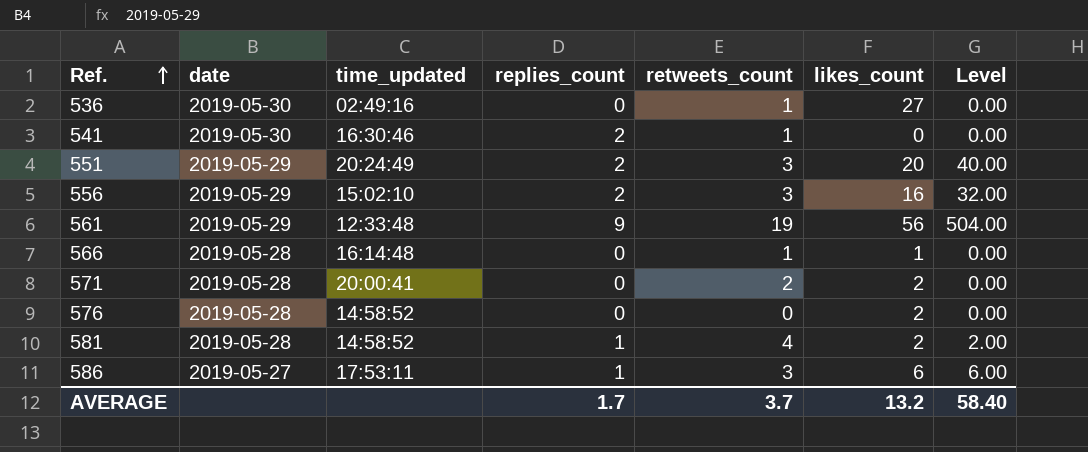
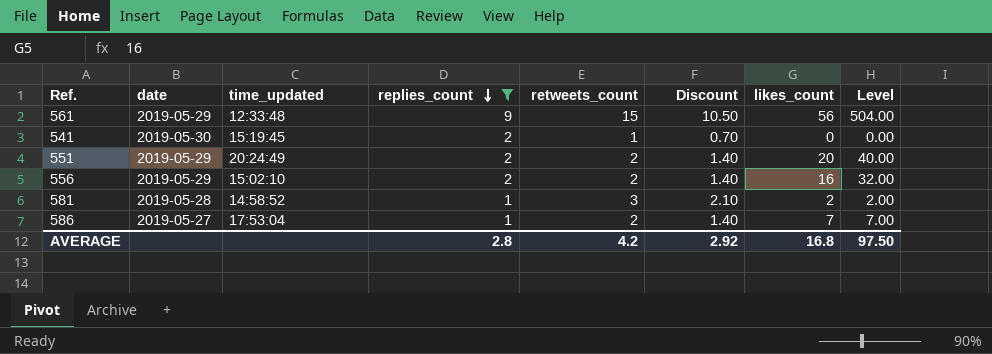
filter: none -> replies_count != 0
row order: Ref. ascending -> replies_count descending
column Discount | formula: none -> [retweets_count] * 0.7
561 | retweets_count: 19 -> 15
541 | time_updated: 16:30:46 -> 15:19:45
551 | retweets_count: 3 -> 2
556 | retweets_count: 3 -> 2
581 | retweets_count: 4 -> 3
586 | time_updated: 17:53:11 -> 17:53:04
586 | retweets_count: 3 -> 2
586 | likes_count: 6 -> 7
586 | Level: 6.00 -> 7.00
AVERAGE | replies_count: 1.7 -> 2.8
AVERAGE | retweets_count: 3.7 -> 4.2
AVERAGE | likes_count: 13.2 -> 16.8
AVERAGE | Level: 58.40 -> 97.50

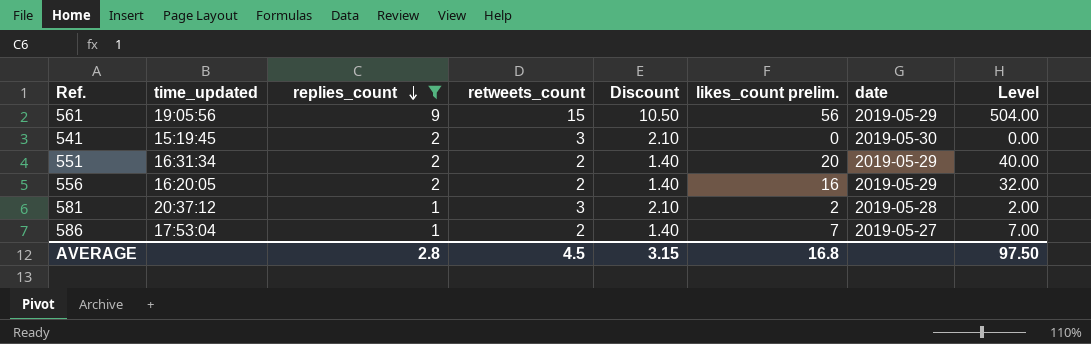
column name: likes_count -> likes_count prelim.
column date | position: 2 -> 7
561 | time_updated: 12:33:48 -> 19:05:56
541 | retweets_count: 1 -> 3
541 | Discount: 0.70 -> 2.10
551 | time_updated: 20:24:49 -> 16:31:34
556 | time_updated: 15:02:10 -> 16:20:05
581 | time_updated: 14:58:52 -> 20:37:12
AVERAGE | retweets_count: 4.2 -> 4.5
AVERAGE | Discount: 2.92 -> 3.15

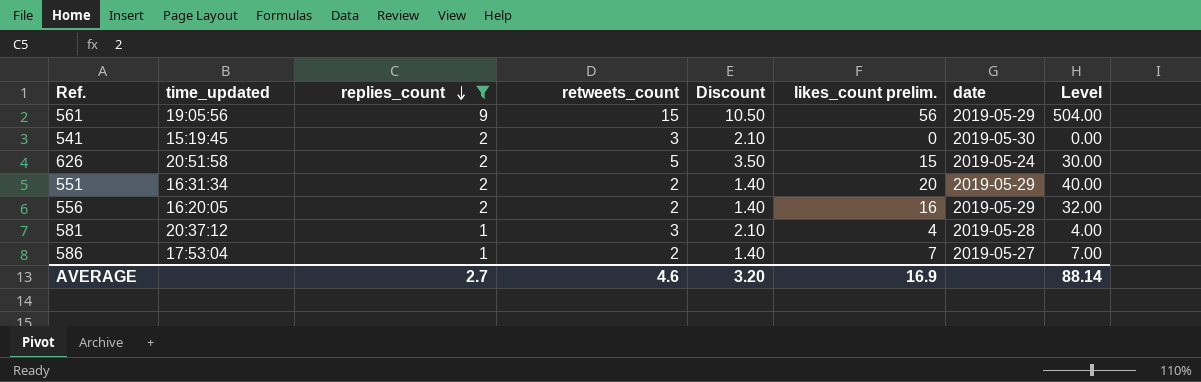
row 626: none -> 20:51:58 | 2 | 5 | 3.50 | 15 | 2019-05-24 | 30.00
581 | likes_count prelim.: 2 -> 4
581 | Level: 2.00 -> 4.00
AVERAGE | replies_count: 2.8 -> 2.7
AVERAGE | retweets_count: 4.5 -> 4.6
AVERAGE | Discount: 3.15 -> 3.20
AVERAGE | likes_count prelim.: 16.8 -> 16.9
AVERAGE | Level: 97.50 -> 88.14

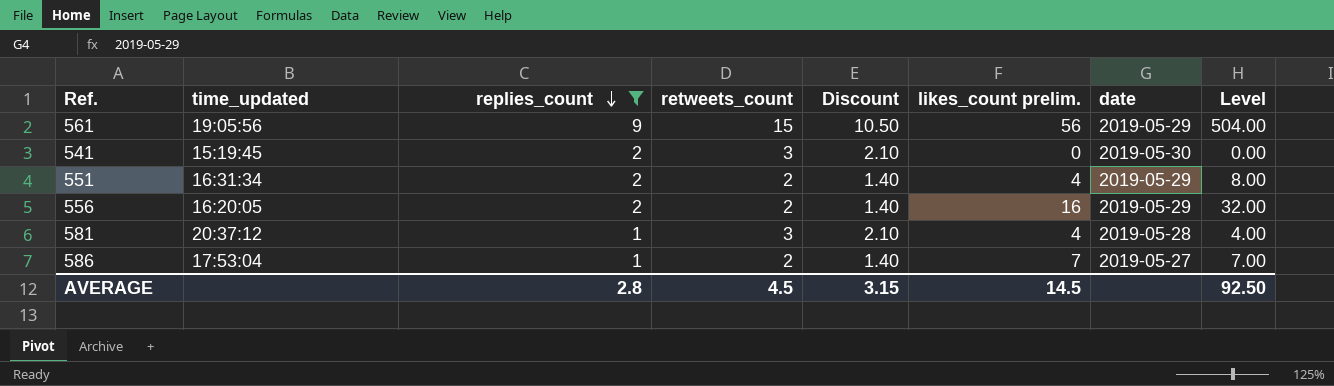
row 626: 20:51:58 | 2 | 5 | 3.50 | 15 | 2019-05-24 | 30.00 -> none
551 | likes_count prelim.: 20 -> 4
551 | Level: 40.00 -> 8.00
AVERAGE | replies_count: 2.7 -> 2.8
AVERAGE | retweets_count: 4.6 -> 4.5
AVERAGE | Discount: 3.20 -> 3.15
AVERAGE | likes_count prelim.: 16.9 -> 14.5
AVERAGE | Level: 88.14 -> 92.50

